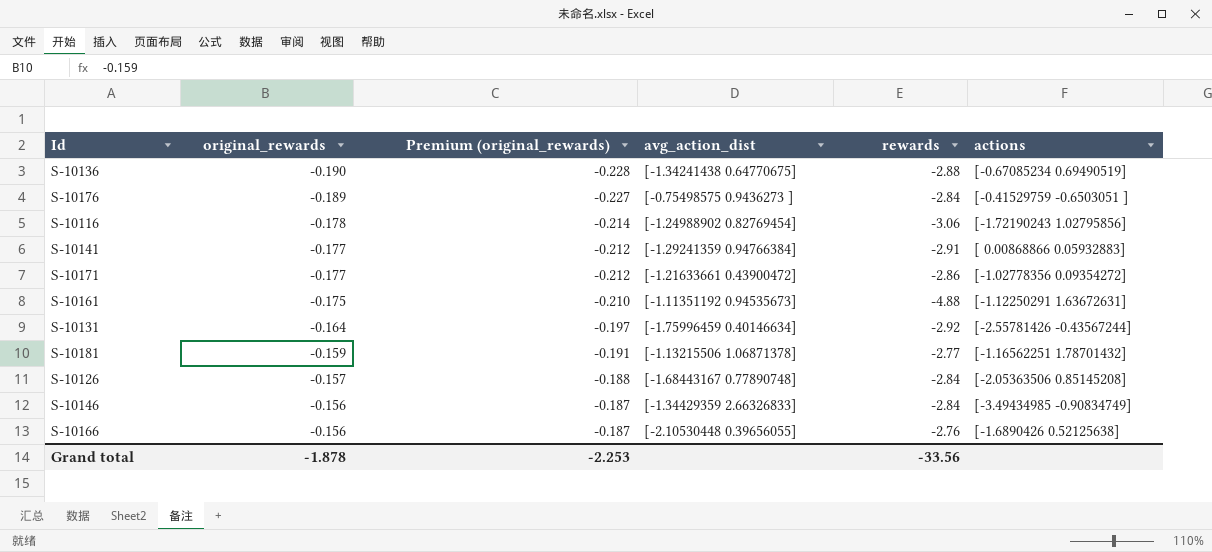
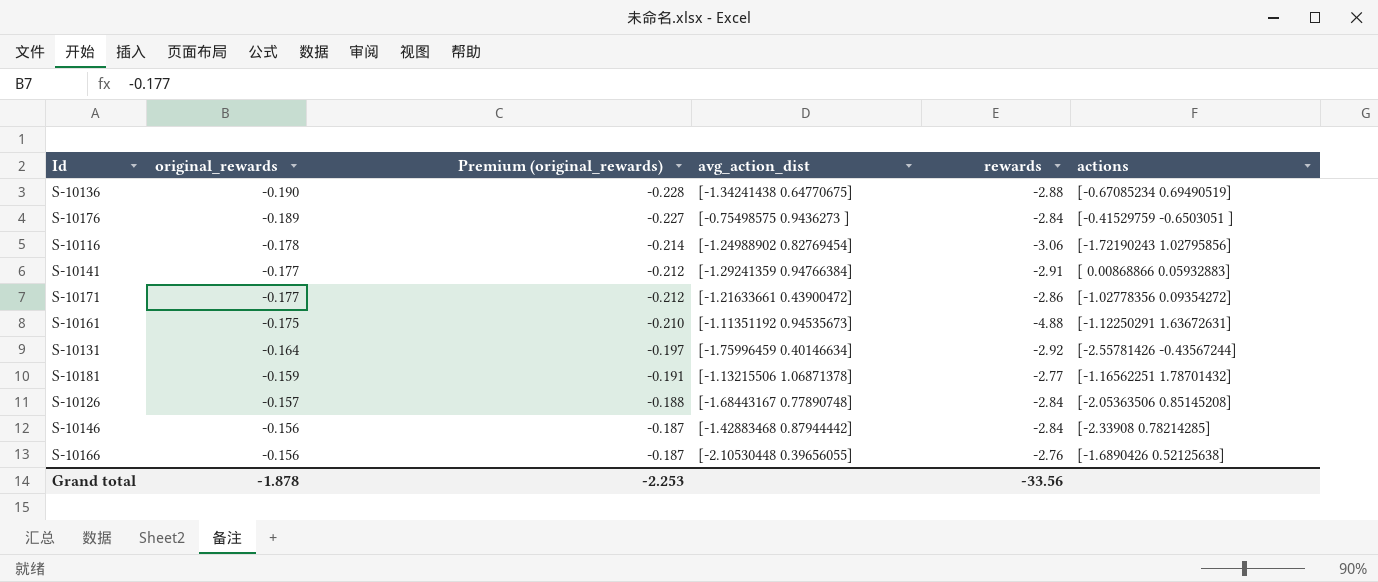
S-10146 | avg_action_dist: [-1.34429359 2.66326833] -> [-1.42883468 0.87944442]
S-10146 | actions: [-3.49434985 -0.90834749] -> [-2.33908 0.78214285]

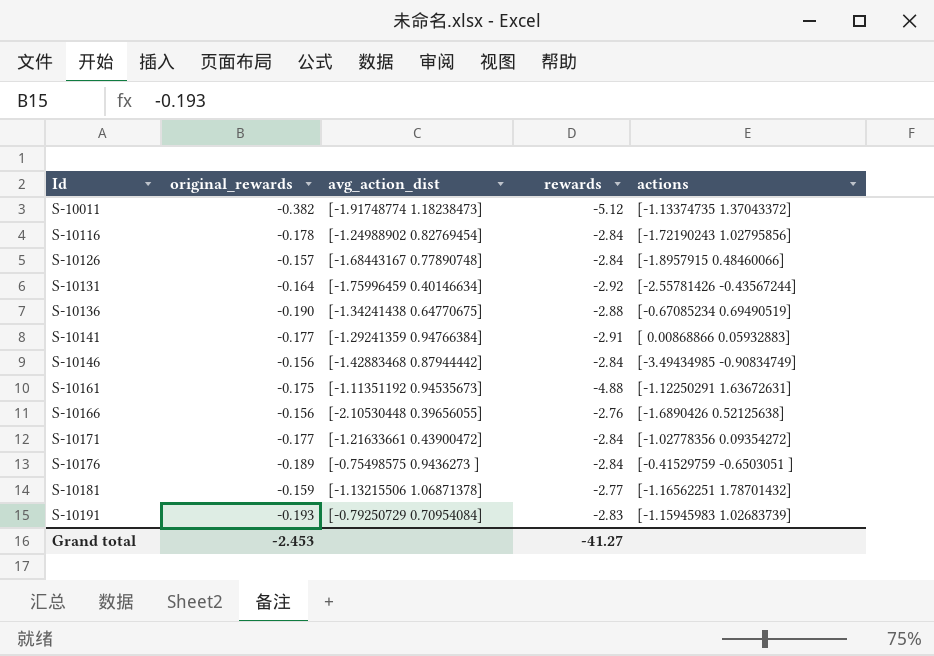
row order: original_rewards ascending -> Id ascending
column Premium (original_rewards) | formula: [original_rewards] * 1.2 -> none
row S-10011: none -> -0.382 | [-1.91748774 1.18238473] | -5.12 | [-1.13374735 1.37043372]
S-10116 | rewards: -3.06 -> -2.84
S-10126 | actions: [-2.05363506 0.85145208] -> [-1.8957915 0.48460066]
S-10146 | actions: [-2.33908 0.78214285] -> [-3.49434985 -0.90834749]
S-10171 | rewards: -2.86 -> -2.84
row S-10191: none -> -0.193 | [-0.79250729 0.70954084] | -2.83 | [-1.15945983 1.02683739]
Grand total | original_rewards: -1.878 -> -2.453
Grand total | rewards: -33.56 -> -41.27

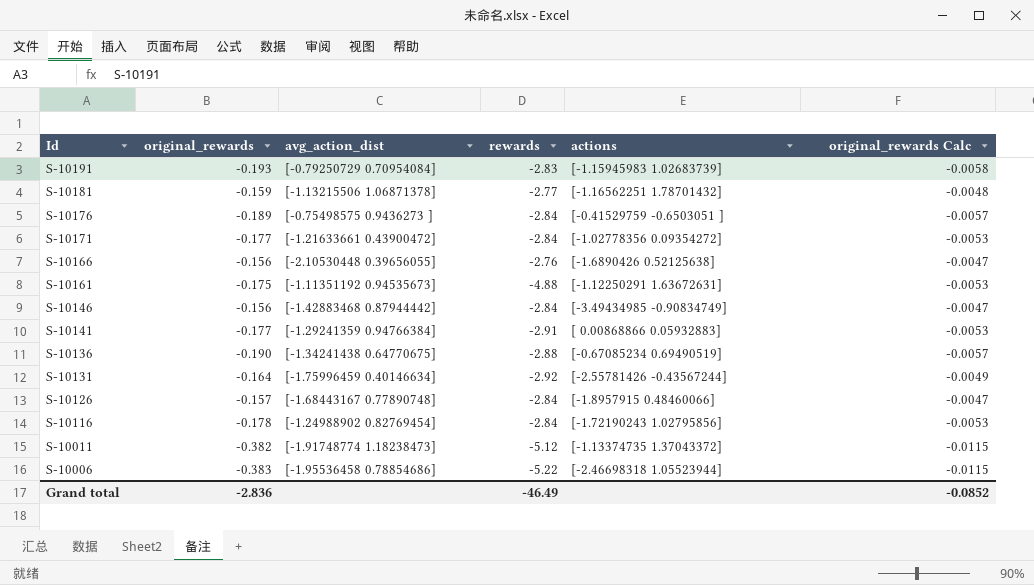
row order: Id ascending -> Id descending
column original_rewards Calc | formula: none -> [original_rewards] * 0.03
row S-10006: none -> -0.383 | [-1.95536458 0.78854686] | -5.22 | [-2.46698318 1.05523944] | -0.0115
Grand total | original_rewards: -2.453 -> -2.836
Grand total | rewards: -41.27 -> -46.49

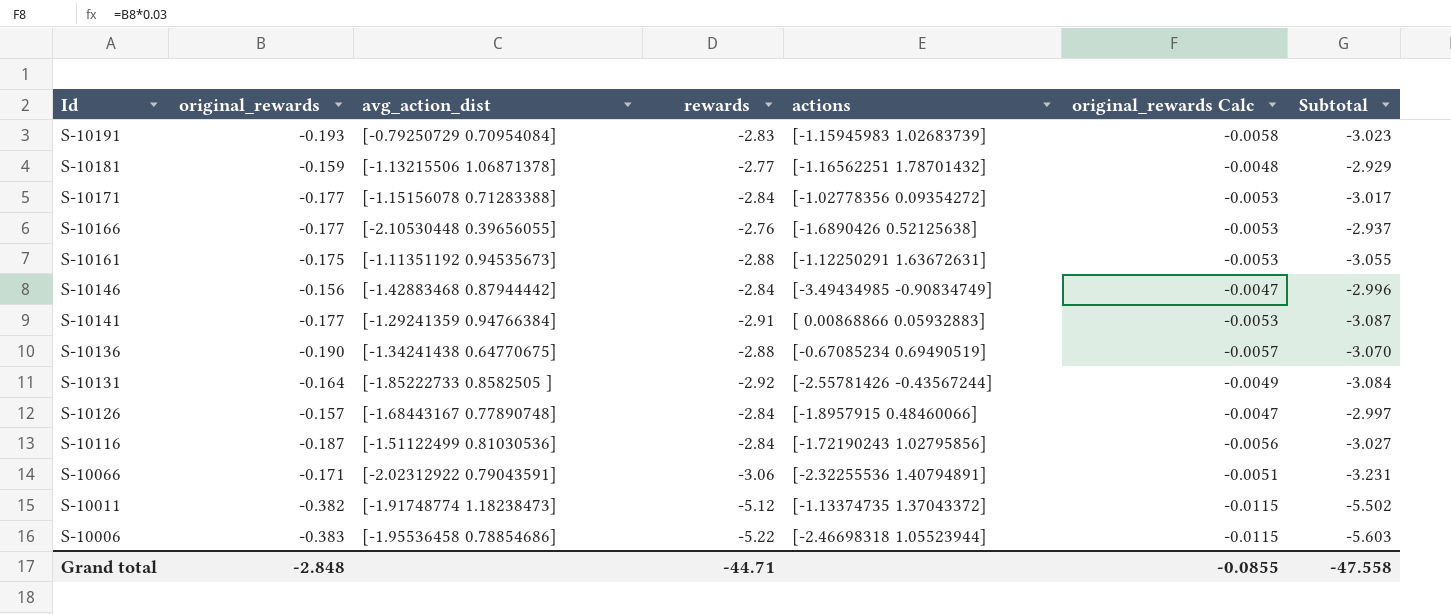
column Subtotal | formula: none -> [original_rewards] + [rewards]
row S-10176: -0.189 | [-0.75498575 0.9436273 ] | -2.84 | [-0.41529759 -0.6503051 ] | -0.0057 -> none
S-10171 | avg_action_dist: [-1.21633661 0.43900472] -> [-1.15156078 0.71283388]
S-10166 | original_rewards: -0.156 -> -0.177
S-10166 | original_rewards Calc: -0.0047 -> -0.0053
S-10161 | rewards: -4.88 -> -2.88
S-10131 | avg_action_dist: [-1.75996459 0.40146634] -> [-1.85222733 0.8582505 ]
S-10116 | original_rewards: -0.178 -> -0.187
S-10116 | avg_action_dist: [-1.24988902 0.82769454] -> [-1.51122499 0.81030536]
S-10116 | original_rewards Calc: -0.0053 -> -0.0056
row S-10066: none -> -0.171 | [-2.02312922 0.79043591] | -3.06 | [-2.32255536 1.40794891] | -0.0051 | -3.231
Grand total | original_rewards: -2.836 -> -2.848
Grand total | rewards: -46.49 -> -44.71
Grand total | original_rewards Calc: -0.0852 -> -0.0855

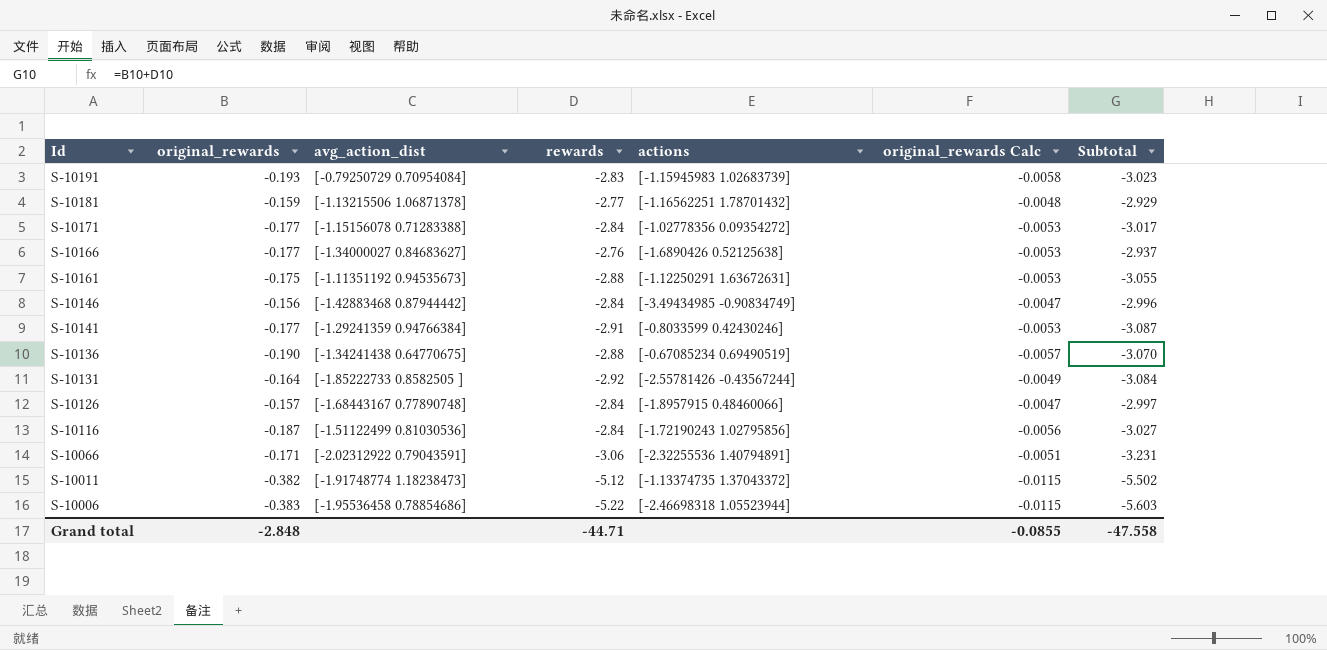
S-10166 | avg_action_dist: [-2.10530448 0.39656055] -> [-1.34000027 0.84683627]
S-10141 | actions: [ 0.00868866 0.05932883] -> [-0.8033599 0.42430246]

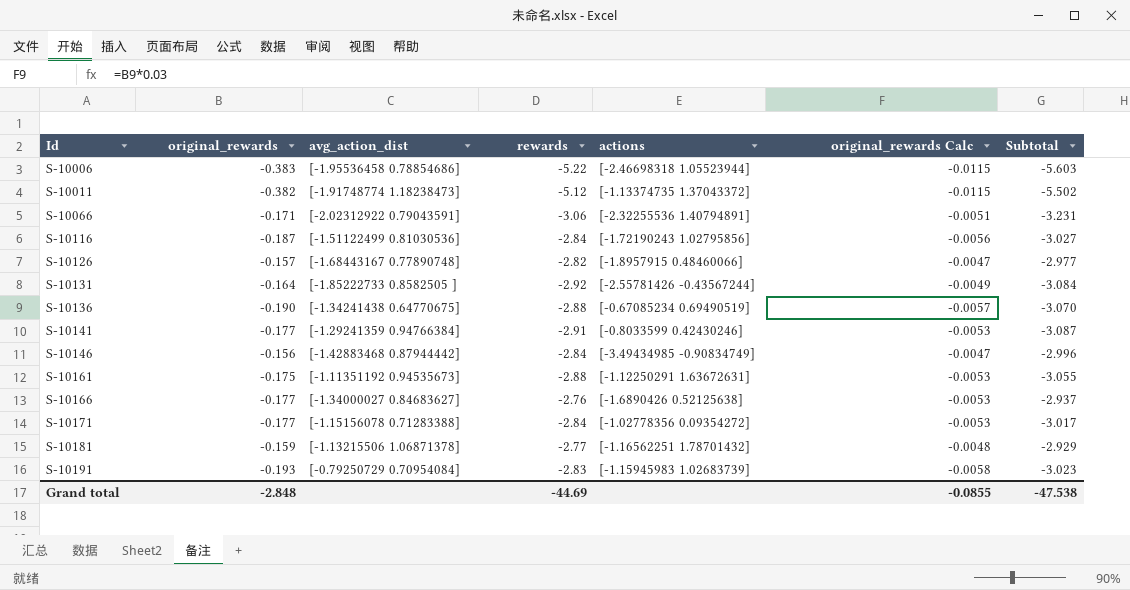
row order: Id descending -> Id ascending
S-10126 | rewards: -2.84 -> -2.82
S-10126 | Subtotal: -2.997 -> -2.977
Grand total | rewards: -44.71 -> -44.69
Grand total | Subtotal: -47.558 -> -47.538

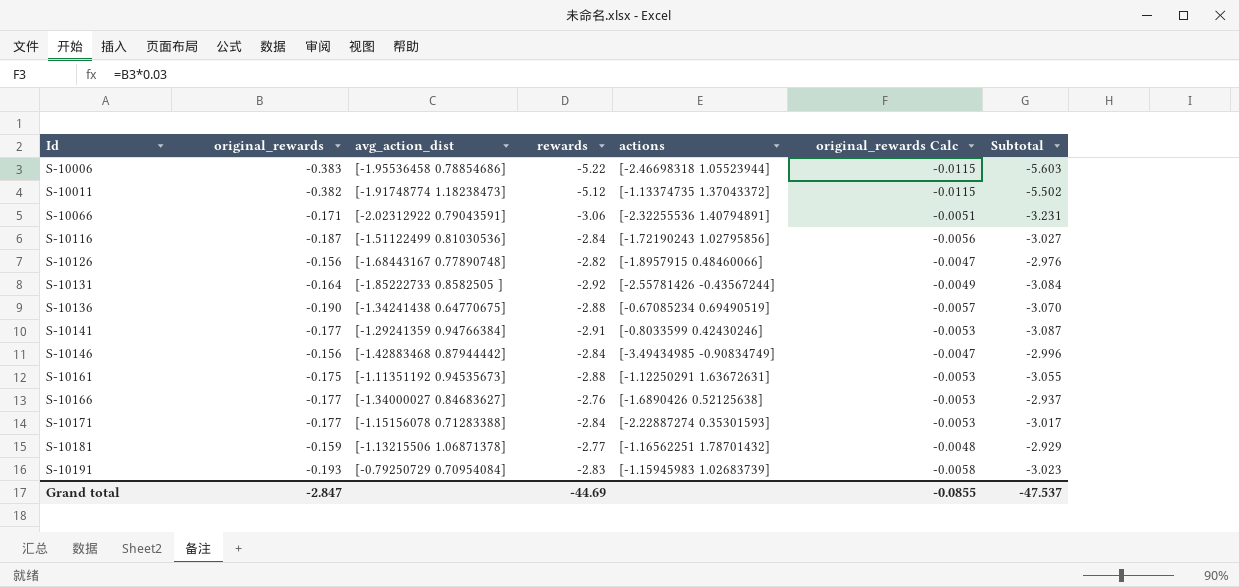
S-10126 | original_rewards: -0.157 -> -0.156
S-10126 | Subtotal: -2.977 -> -2.976
S-10171 | actions: [-1.02778356 0.09354272] -> [-2.22887274 0.35301593]
Grand total | original_rewards: -2.848 -> -2.847
Grand total | Subtotal: -47.538 -> -47.537

